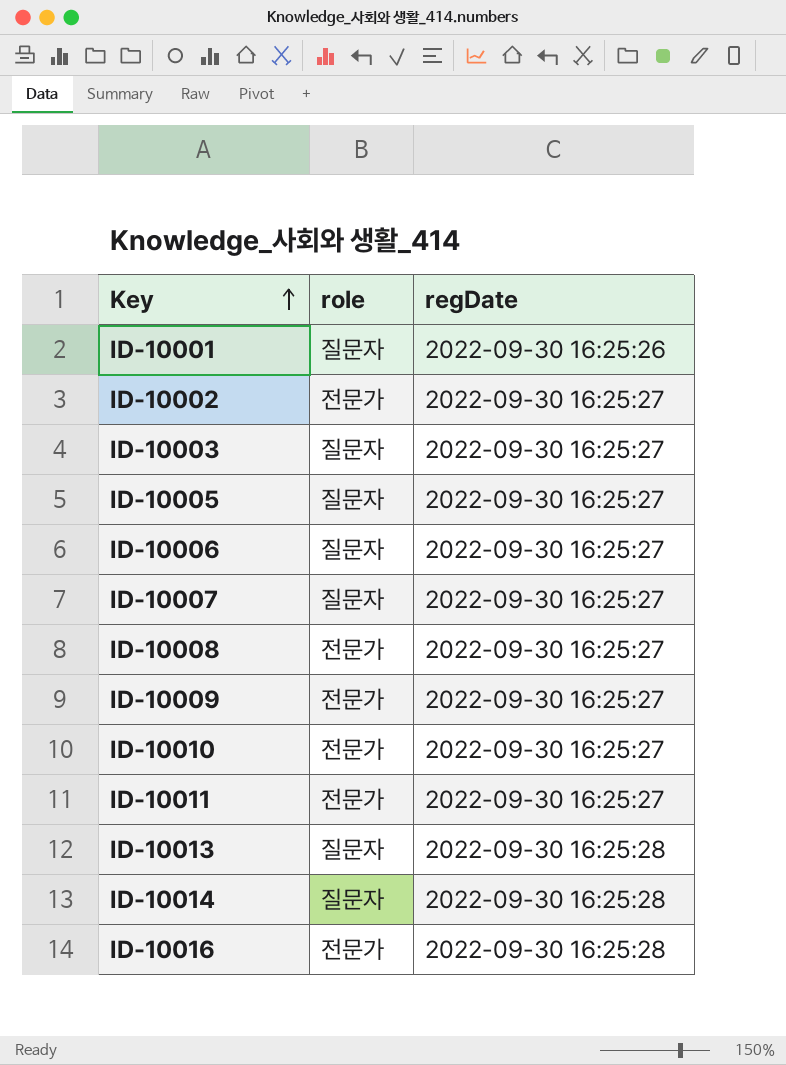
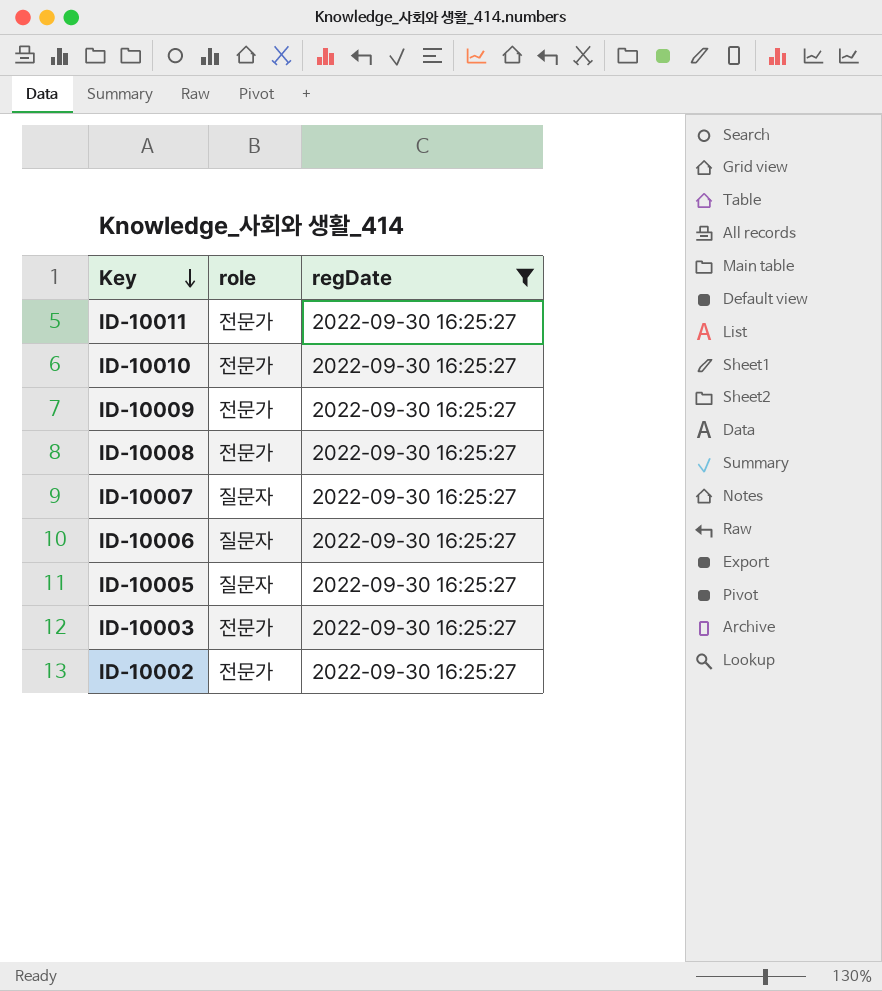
filter: none -> regDate = 2022-09-30 16:25:27
row order: Key ascending -> Key descending
ID-10003 | role: 질문자 -> 전문가

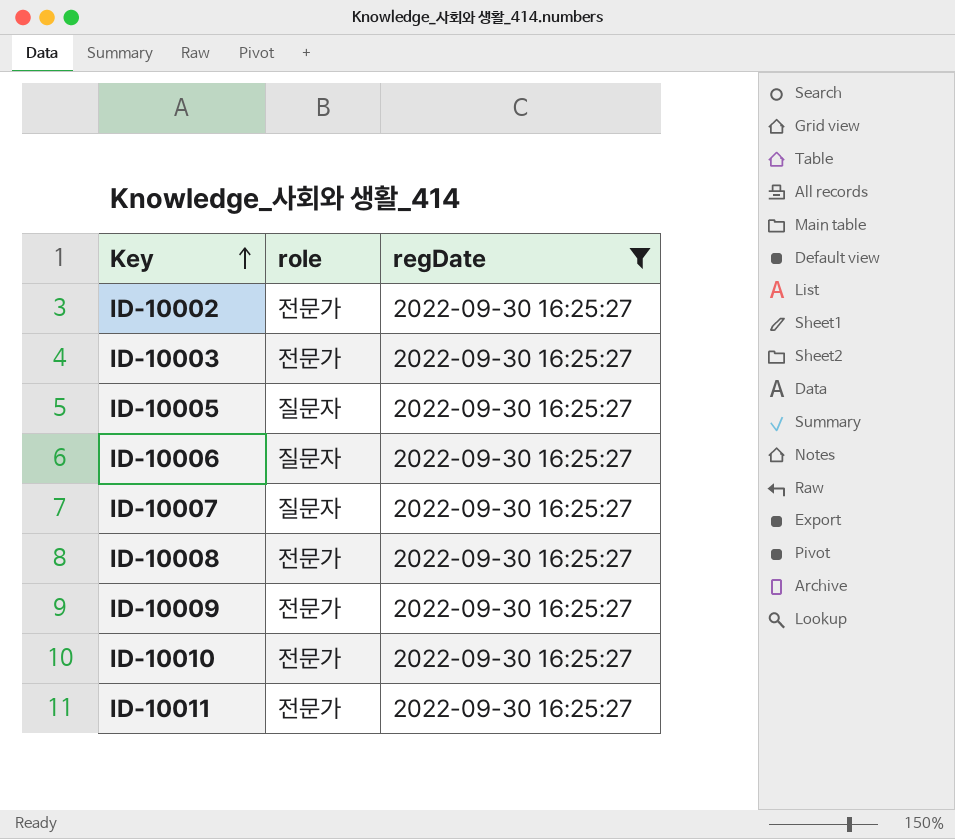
row order: Key descending -> Key ascending

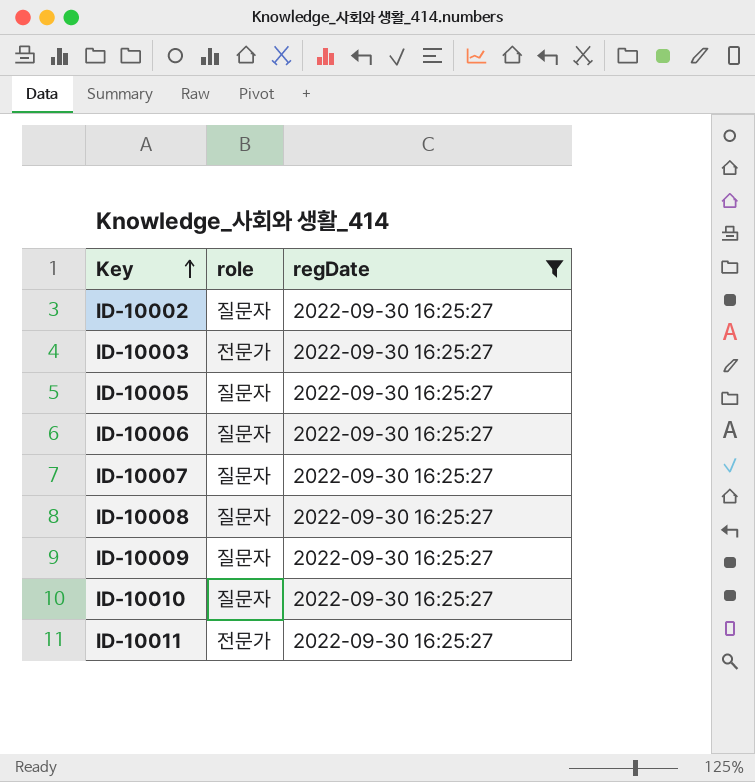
ID-10002 | role: 전문가 -> 질문자
ID-10008 | role: 전문가 -> 질문자
ID-10009 | role: 전문가 -> 질문자
ID-10010 | role: 전문가 -> 질문자

